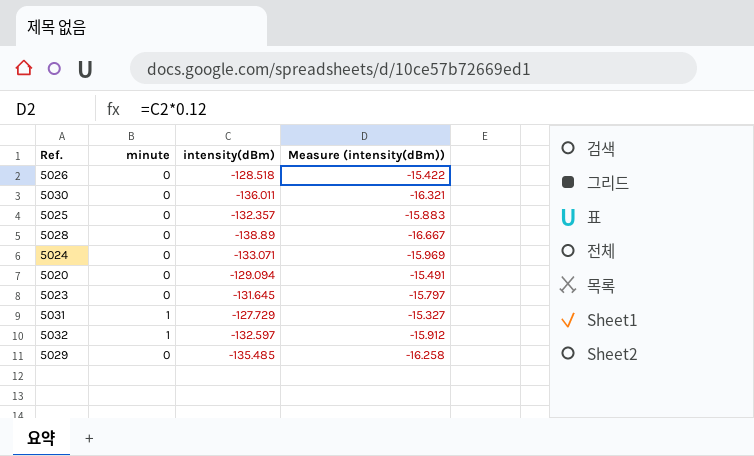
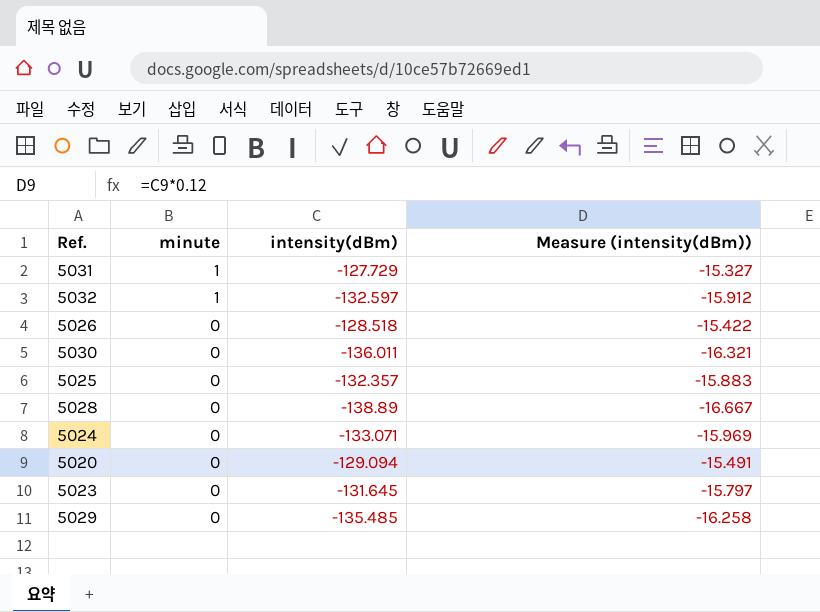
row order: none -> minute descending

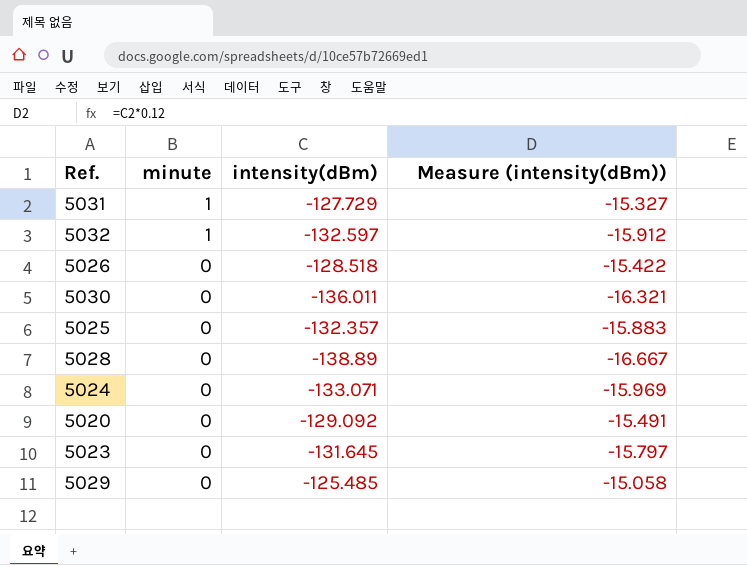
5020 | intensity(dBm): -129.094 -> -129.092
5029 | intensity(dBm): -135.485 -> -125.485
5029 | Measure (intensity(dBm)): -16.258 -> -15.058

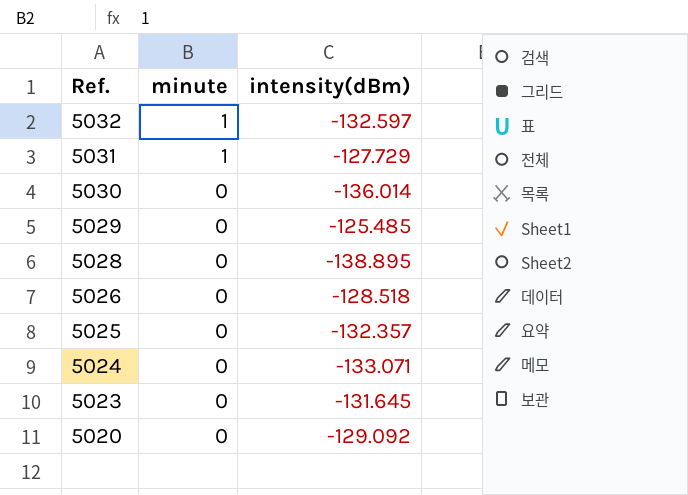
row order: minute descending -> Ref. descending
column Measure (intensity(dBm)) | formula: [intensity(dBm)] * 0.12 -> none
5030 | intensity(dBm): -136.011 -> -136.014
5028 | intensity(dBm): -138.89 -> -138.895

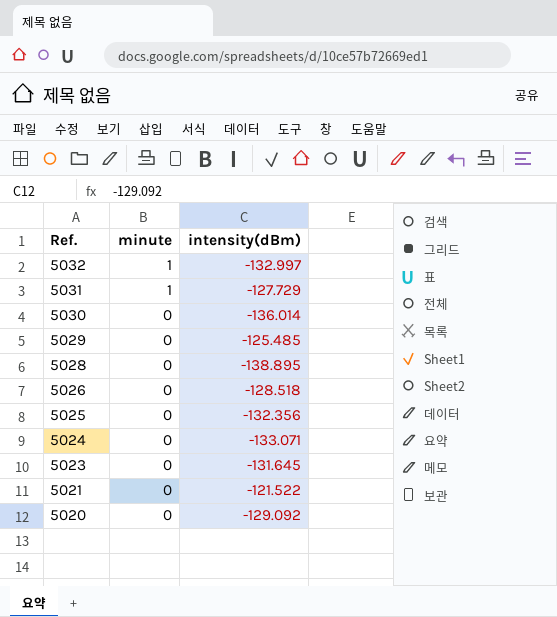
5032 | intensity(dBm): -132.597 -> -132.997
5025 | intensity(dBm): -132.357 -> -132.356
row 5021: none -> 0 | -121.522

